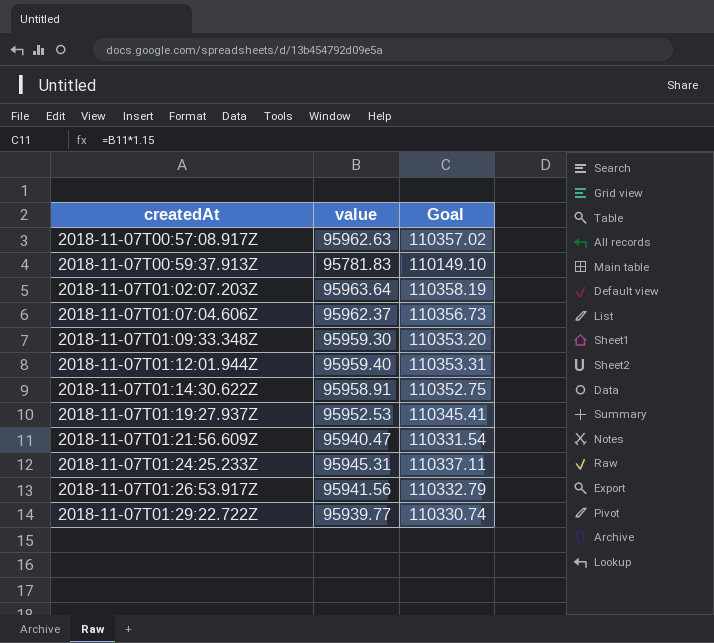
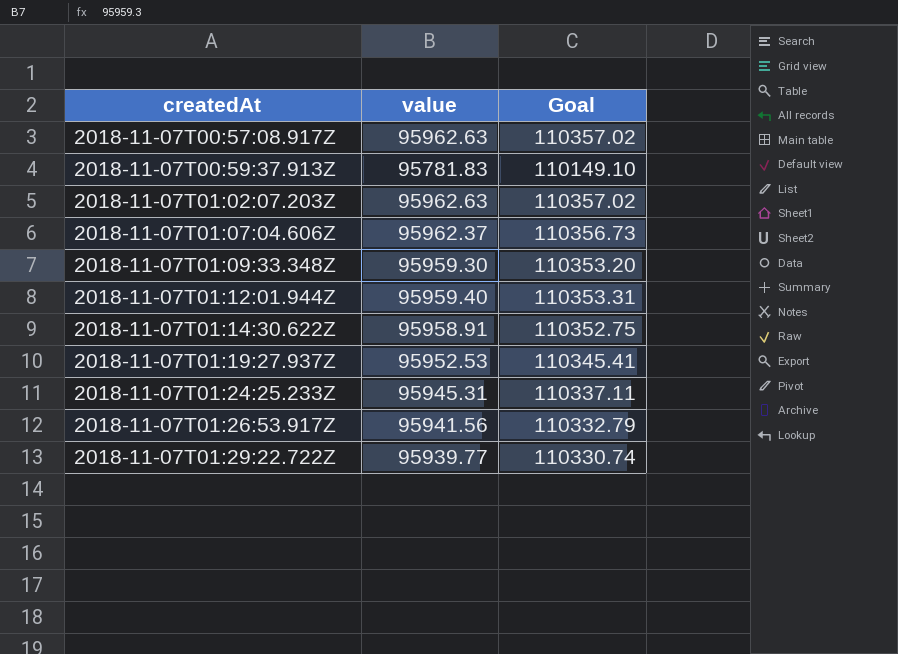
row 2018-11-07T01:21:56.609Z: 95940.47 | 110331.54 -> none
2018-11-07T01:02:07.203Z | value: 95963.64 -> 95962.63
2018-11-07T01:02:07.203Z | Goal: 110358.19 -> 110357.02

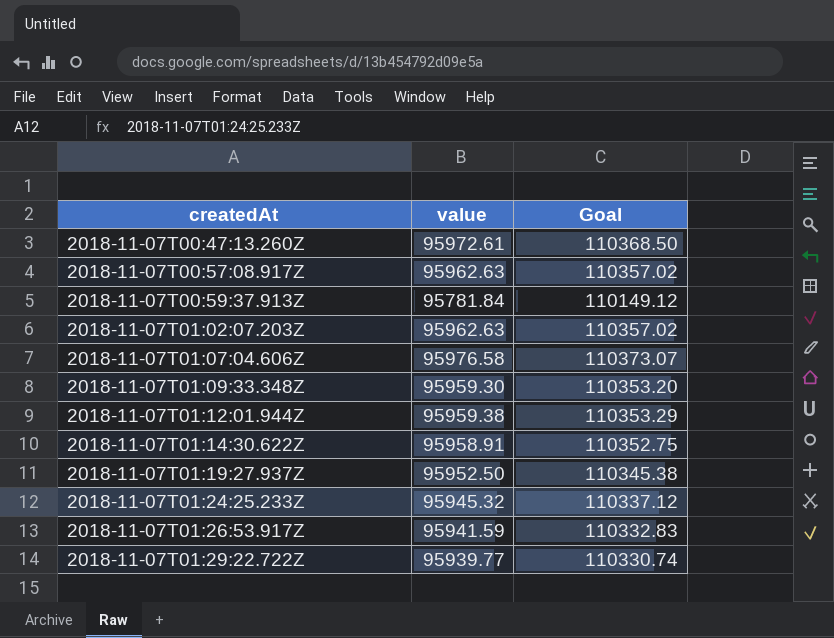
row 2018-11-07T00:47:13.260Z: none -> 95972.61 | 110368.50
2018-11-07T00:59:37.913Z | value: 95781.83 -> 95781.84
2018-11-07T00:59:37.913Z | Goal: 110149.10 -> 110149.12
2018-11-07T01:07:04.606Z | value: 95962.37 -> 95976.58
2018-11-07T01:07:04.606Z | Goal: 110356.73 -> 110373.07
2018-11-07T01:12:01.944Z | value: 95959.40 -> 95959.38
2018-11-07T01:12:01.944Z | Goal: 110353.31 -> 110353.29
2018-11-07T01:19:27.937Z | value: 95952.53 -> 95952.50
2018-11-07T01:19:27.937Z | Goal: 110345.41 -> 110345.38
2018-11-07T01:24:25.233Z | value: 95945.31 -> 95945.32
2018-11-07T01:24:25.233Z | Goal: 110337.11 -> 110337.12
2018-11-07T01:26:53.917Z | value: 95941.56 -> 95941.59
2018-11-07T01:26:53.917Z | Goal: 110332.79 -> 110332.83

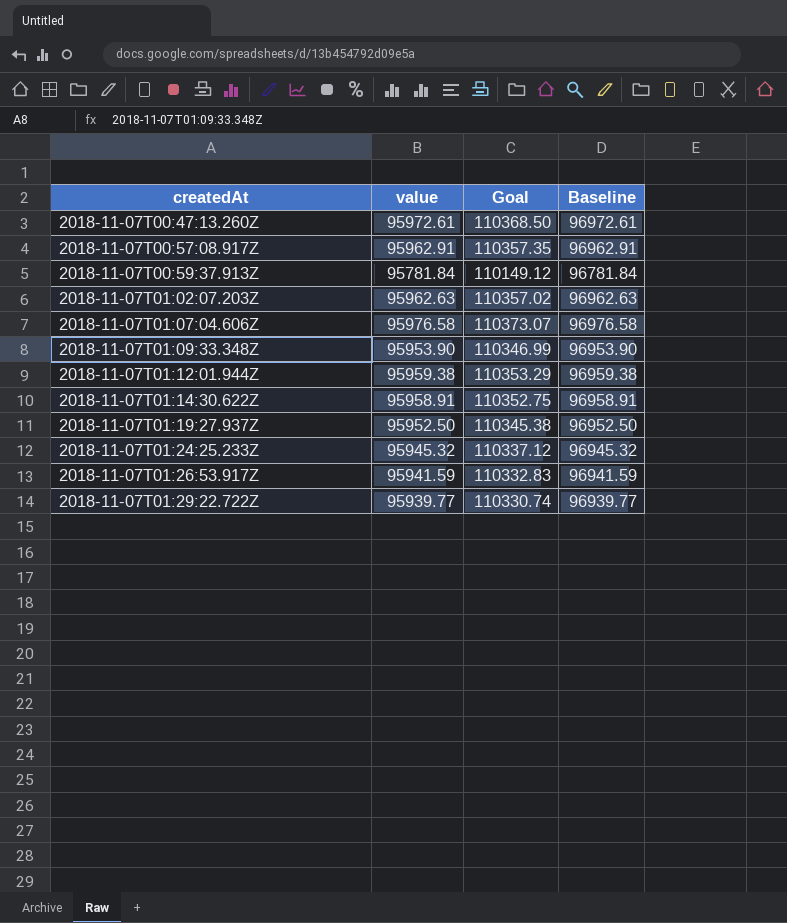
column Baseline | formula: none -> [value] + 1000
2018-11-07T00:57:08.917Z | value: 95962.63 -> 95962.91
2018-11-07T00:57:08.917Z | Goal: 110357.02 -> 110357.35
2018-11-07T01:09:33.348Z | value: 95959.30 -> 95953.90
2018-11-07T01:09:33.348Z | Goal: 110353.20 -> 110346.99

